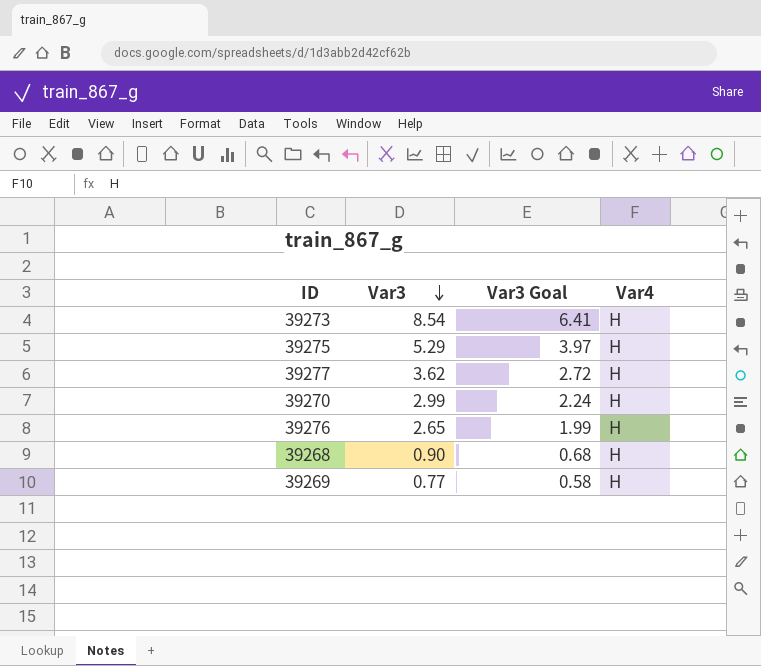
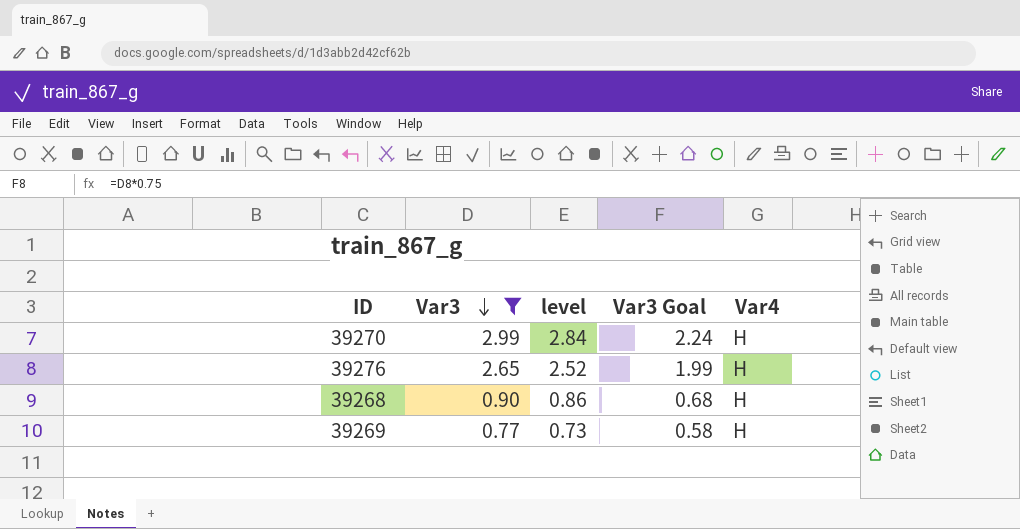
filter: none -> Var3 <= 2.99
column level | formula: none -> [Var3] * 0.95

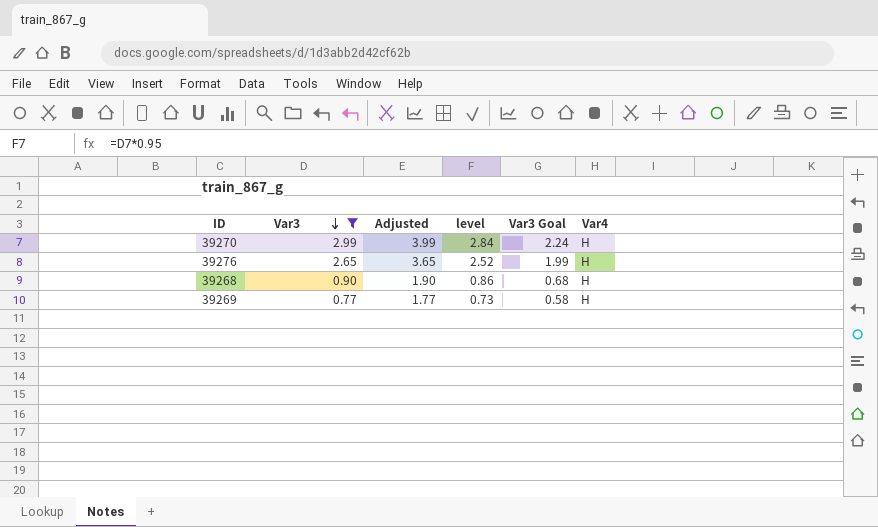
column Adjusted | formula: none -> [Var3] + 1

